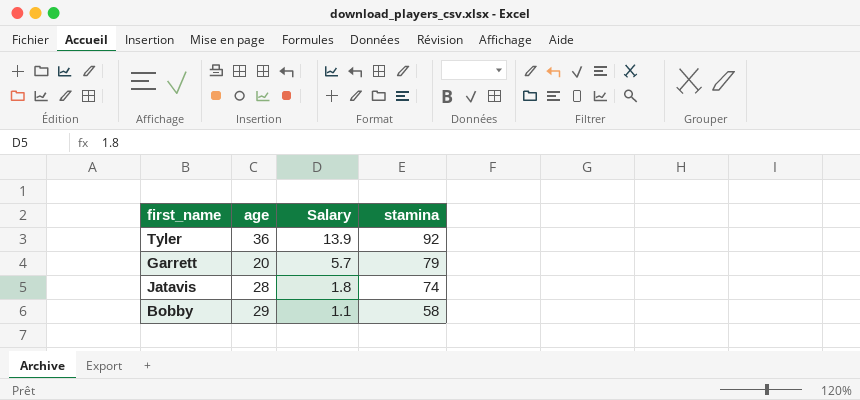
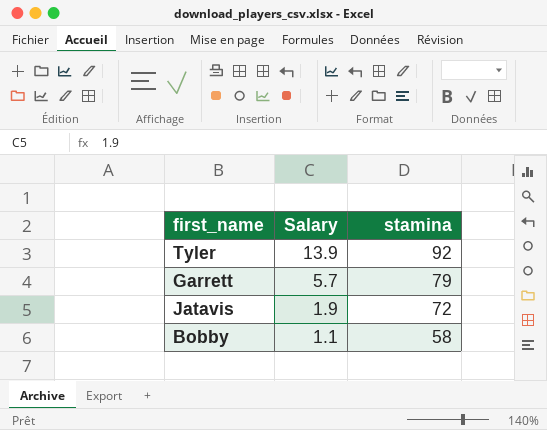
column age | position: 2 -> none
Jatavis | Salary: 1.8 -> 1.9
Jatavis | stamina: 74 -> 72

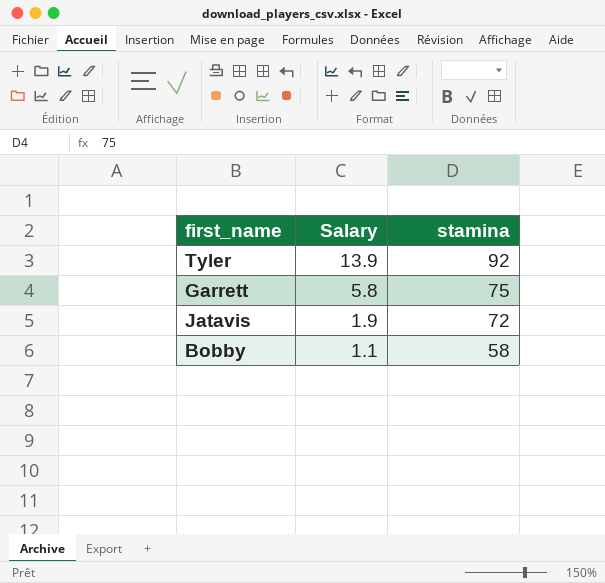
Garrett | Salary: 5.7 -> 5.8
Garrett | stamina: 79 -> 75

